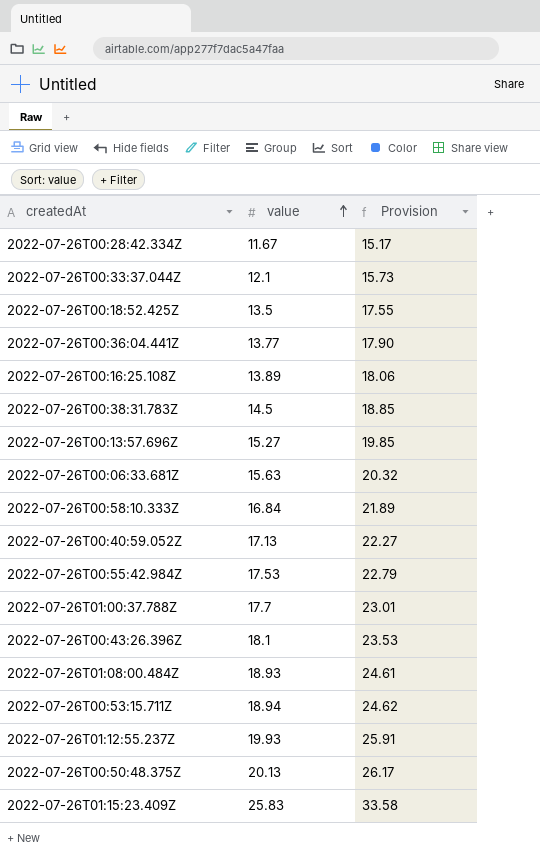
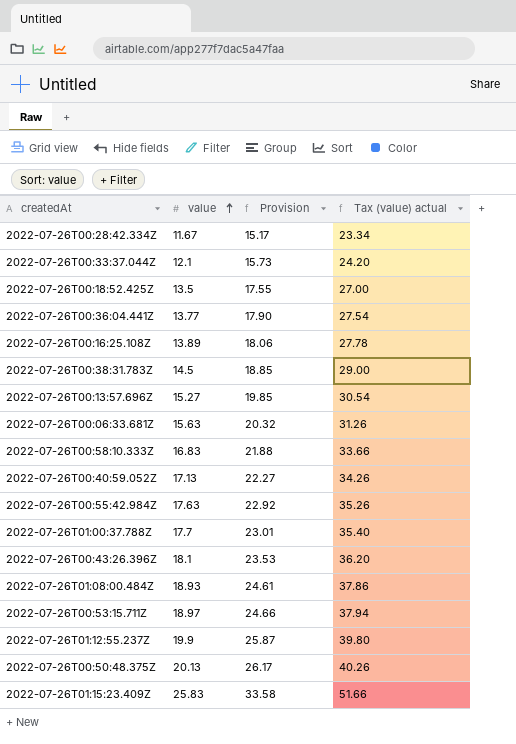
column Tax (value) actual | formula: none -> [value] * 2
2022-07-26T00:58:10.333Z | value: 16.84 -> 16.83
2022-07-26T00:58:10.333Z | Provision: 21.89 -> 21.88
2022-07-26T00:55:42.984Z | value: 17.53 -> 17.63
2022-07-26T00:55:42.984Z | Provision: 22.79 -> 22.92
2022-07-26T00:53:15.711Z | value: 18.94 -> 18.97
2022-07-26T00:53:15.711Z | Provision: 24.62 -> 24.66
2022-07-26T01:12:55.237Z | value: 19.93 -> 19.9
2022-07-26T01:12:55.237Z | Provision: 25.91 -> 25.87

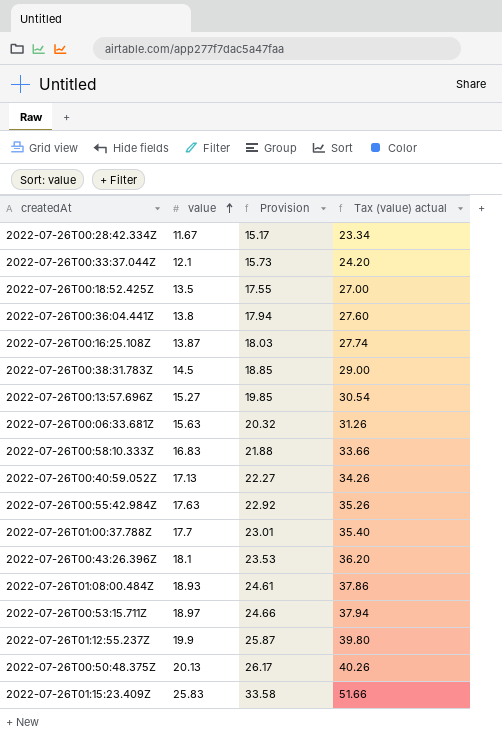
2022-07-26T00:36:04.441Z | value: 13.77 -> 13.8
2022-07-26T00:36:04.441Z | Provision: 17.90 -> 17.94
2022-07-26T00:36:04.441Z | Tax (value) actual: 27.54 -> 27.60
2022-07-26T00:16:25.108Z | value: 13.89 -> 13.87
2022-07-26T00:16:25.108Z | Provision: 18.06 -> 18.03
2022-07-26T00:16:25.108Z | Tax (value) actual: 27.78 -> 27.74

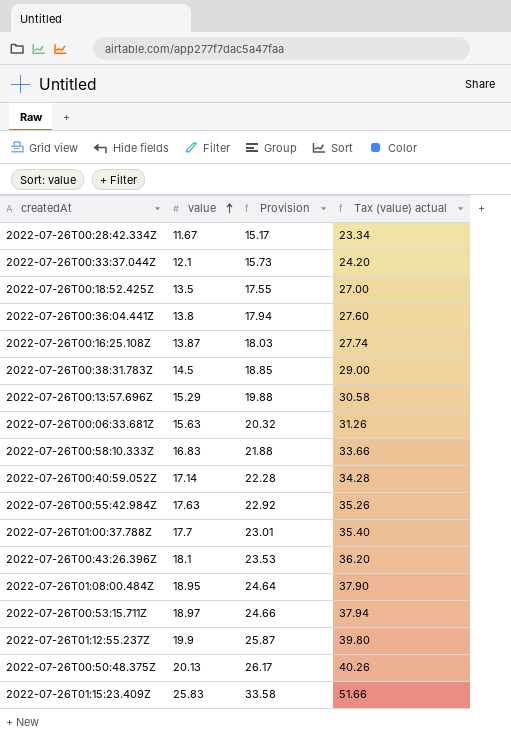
2022-07-26T00:13:57.696Z | value: 15.27 -> 15.29
2022-07-26T00:13:57.696Z | Provision: 19.85 -> 19.88
2022-07-26T00:13:57.696Z | Tax (value) actual: 30.54 -> 30.58
2022-07-26T00:40:59.052Z | value: 17.13 -> 17.14
2022-07-26T00:40:59.052Z | Provision: 22.27 -> 22.28
2022-07-26T00:40:59.052Z | Tax (value) actual: 34.26 -> 34.28
2022-07-26T01:08:00.484Z | value: 18.93 -> 18.95
2022-07-26T01:08:00.484Z | Provision: 24.61 -> 24.64
2022-07-26T01:08:00.484Z | Tax (value) actual: 37.86 -> 37.90

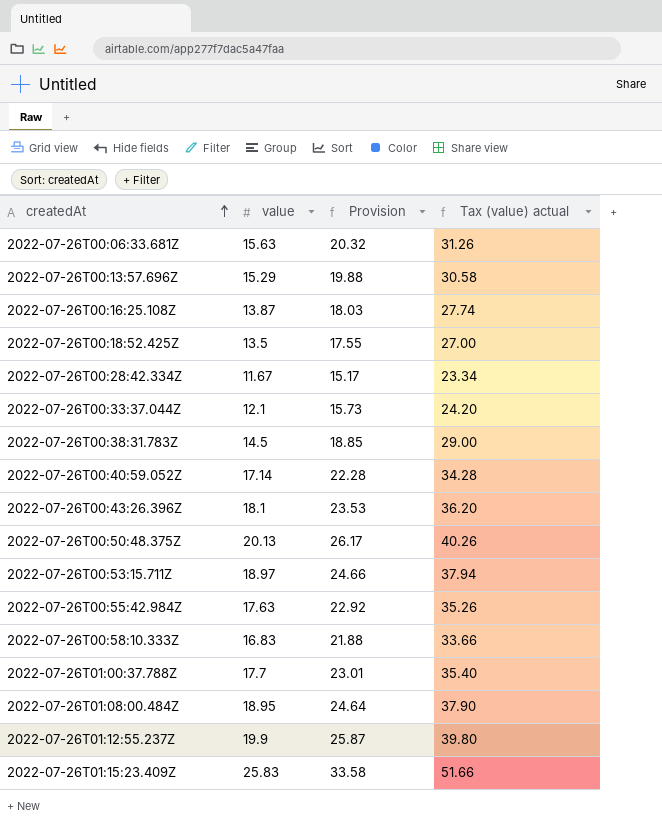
row order: value ascending -> createdAt ascending
row 2022-07-26T00:36:04.441Z: 13.8 | 17.94 | 27.60 -> none

